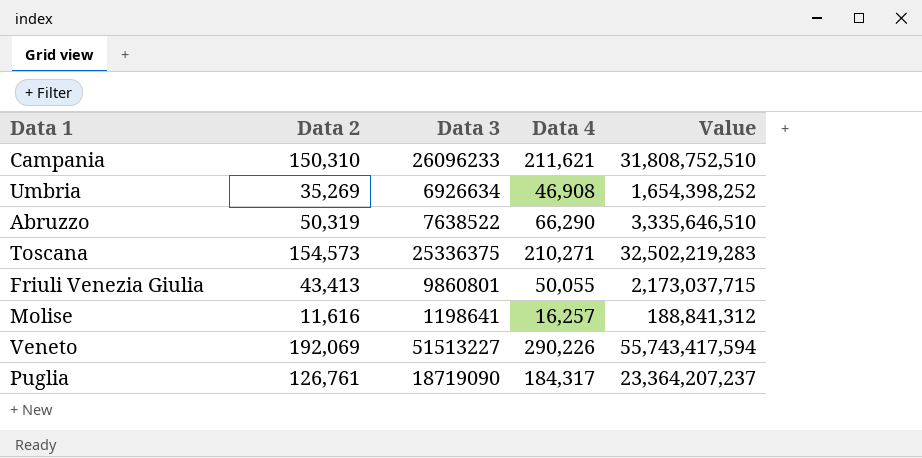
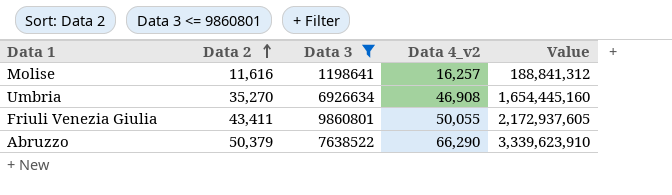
filter: none -> Data 3 <= 9860801
row order: none -> Data 2 ascending
column name: Data 4 -> Data 4_v2
Umbria | Data 2: 35,269 -> 35,270
Umbria | Value: 1,654,398,252 -> 1,654,445,160
Friuli Venezia Giulia | Data 2: 43,413 -> 43,411
Friuli Venezia Giulia | Value: 2,173,037,715 -> 2,172,937,605
Abruzzo | Data 2: 50,319 -> 50,379
Abruzzo | Value: 3,335,646,510 -> 3,339,623,910

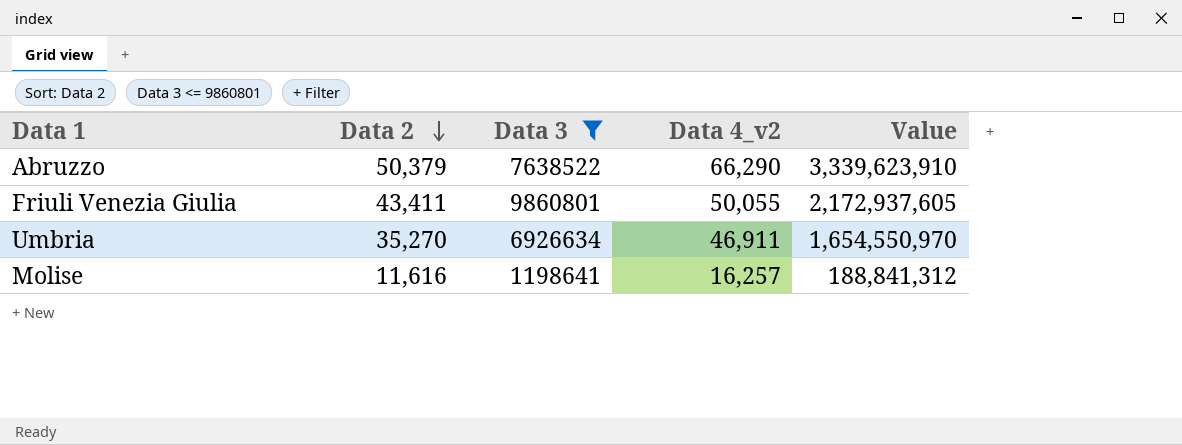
row order: Data 2 ascending -> Data 2 descending
Umbria | Data 4_v2: 46,908 -> 46,911
Umbria | Value: 1,654,445,160 -> 1,654,550,970

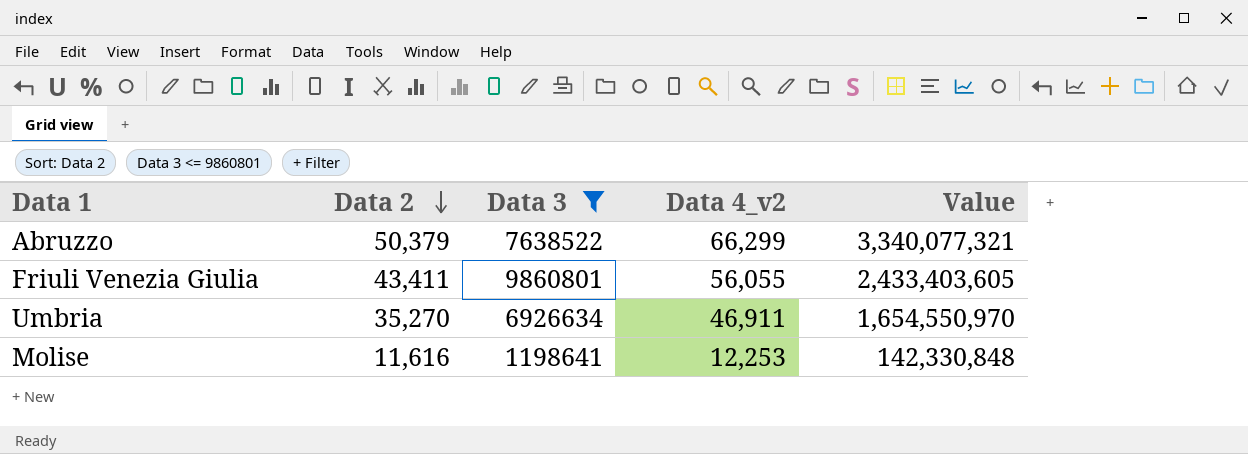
Abruzzo | Data 4_v2: 66,290 -> 66,299
Abruzzo | Value: 3,339,623,910 -> 3,340,077,321
Friuli Venezia Giulia | Data 4_v2: 50,055 -> 56,055
Friuli Venezia Giulia | Value: 2,172,937,605 -> 2,433,403,605
Molise | Data 4_v2: 16,257 -> 12,253
Molise | Value: 188,841,312 -> 142,330,848

